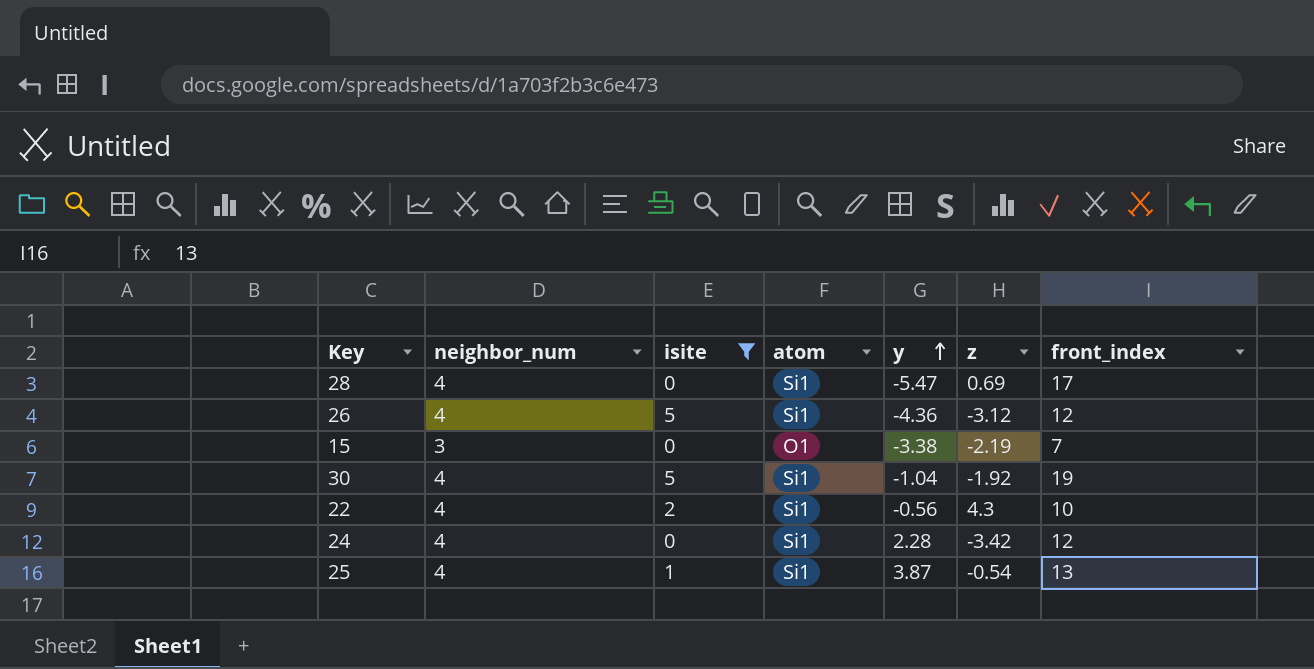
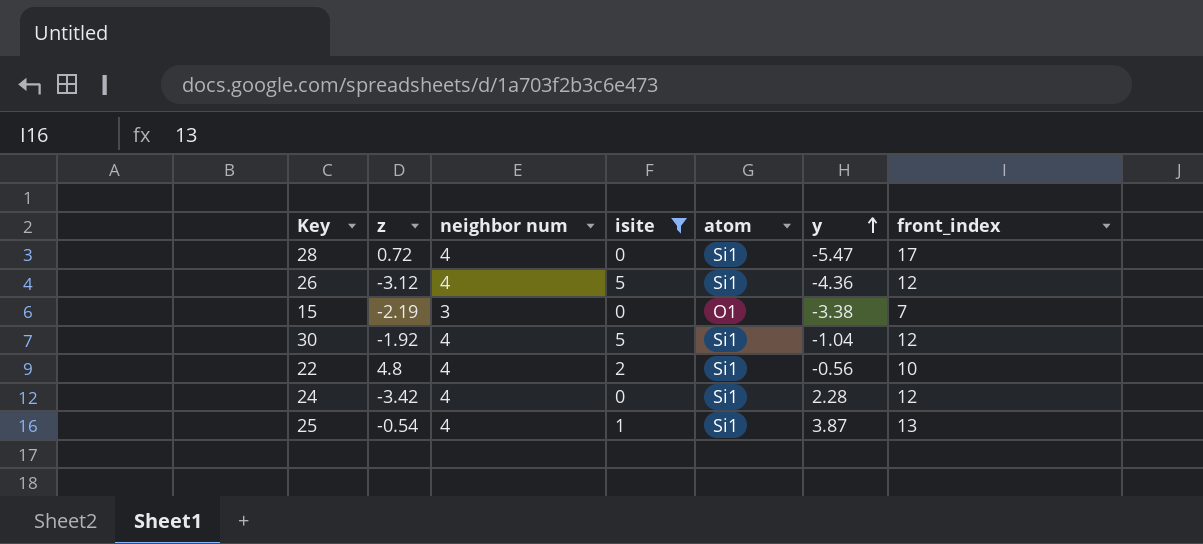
column z | position: 6 -> 2
column name: neighbor_num -> neighbor num
28 | z: 0.69 -> 0.72
30 | front_index: 19 -> 12
22 | z: 4.3 -> 4.8

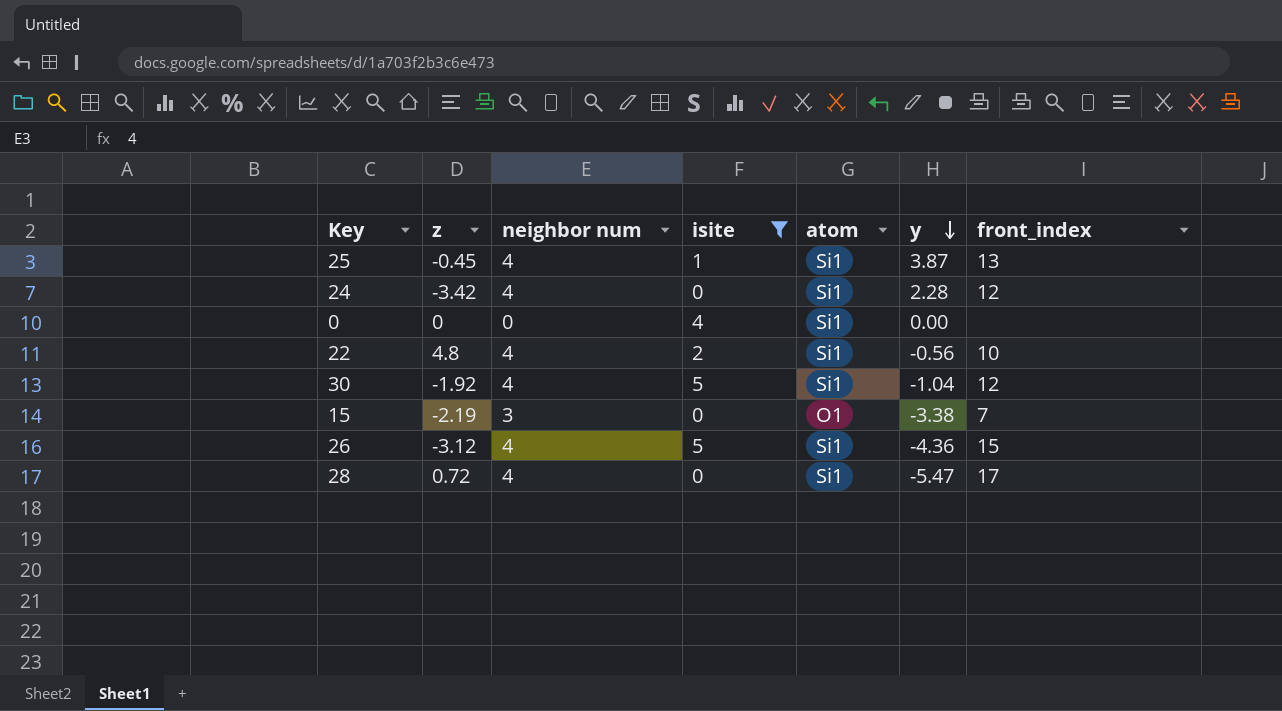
row order: y ascending -> y descending
25 | z: -0.54 -> -0.45
row 0: none -> 0 | 0 | 4 | Si1 | 0.00 | none
26 | front_index: 12 -> 15

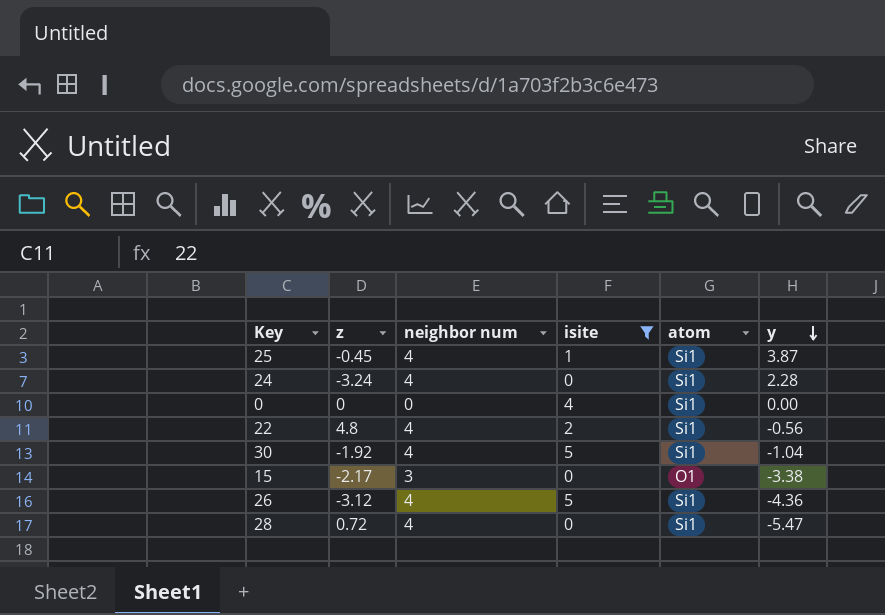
column front_index | position: 7 -> none
24 | z: -3.42 -> -3.24
15 | z: -2.19 -> -2.17

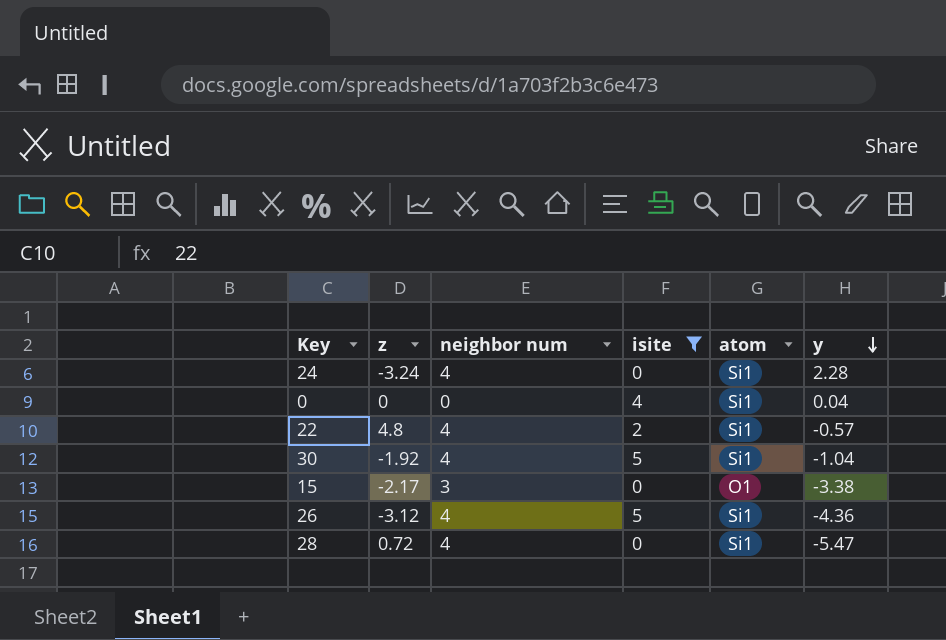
row 25: -0.45 | 4 | 1 | Si1 | 3.87 -> none
0 | y: 0.00 -> 0.04
22 | y: -0.56 -> -0.57

